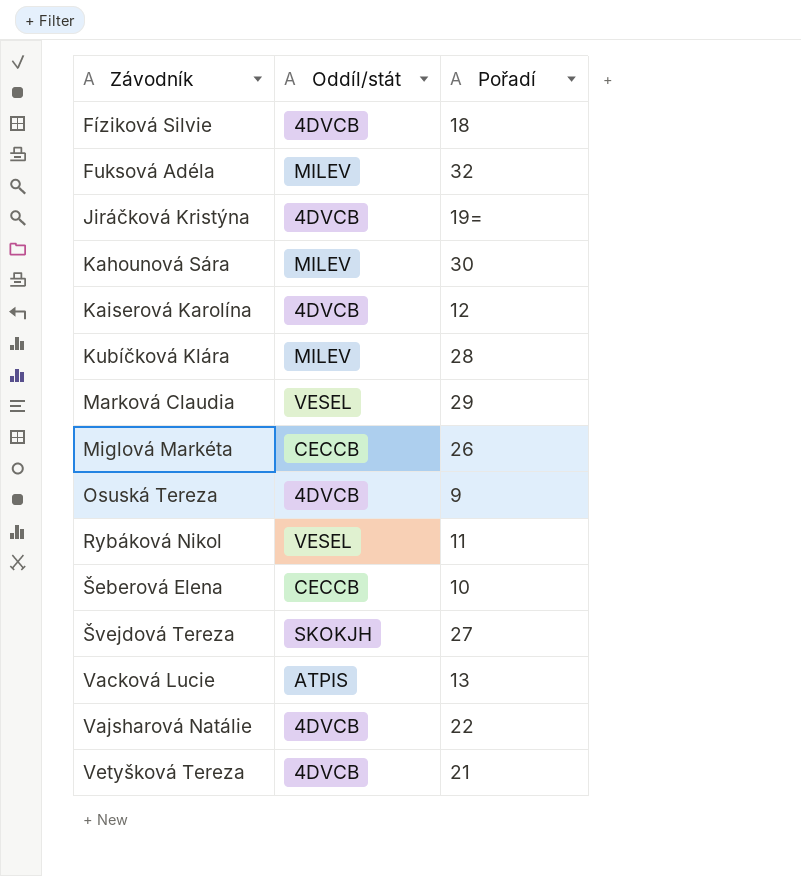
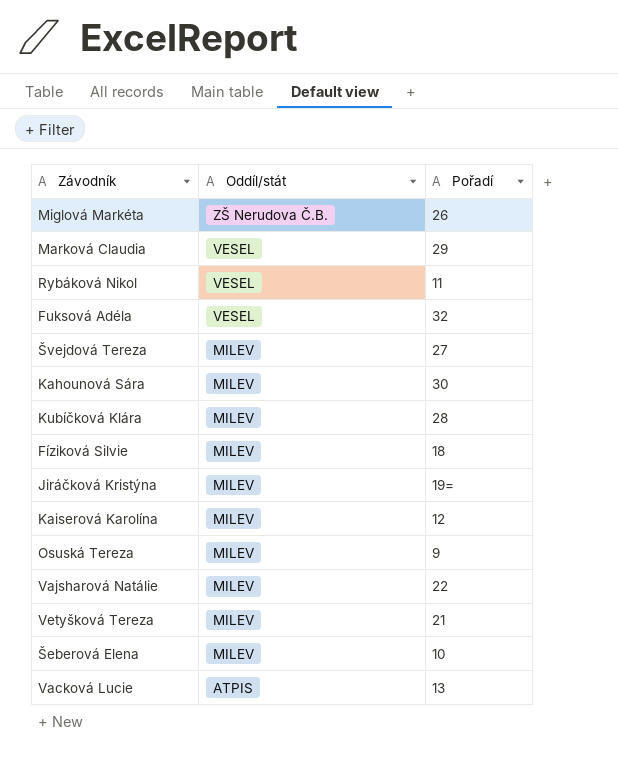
row order: Závodník ascending -> Oddíl/stát descending
Miglová Markéta | Oddíl/stát: CECCB -> ZŠ Nerudova Č.B.
Fuksová Adéla | Oddíl/stát: MILEV -> VESEL
Švejdová Tereza | Oddíl/stát: SKOKJH -> MILEV
Fíziková Silvie | Oddíl/stát: 4DVCB -> MILEV
Jiráčková Kristýna | Oddíl/stát: 4DVCB -> MILEV
Kaiserová Karolína | Oddíl/stát: 4DVCB -> MILEV
Osuská Tereza | Oddíl/stát: 4DVCB -> MILEV
Vajsharová Natálie | Oddíl/stát: 4DVCB -> MILEV
Vetyšková Tereza | Oddíl/stát: 4DVCB -> MILEV
Šeberová Elena | Oddíl/stát: CECCB -> MILEV

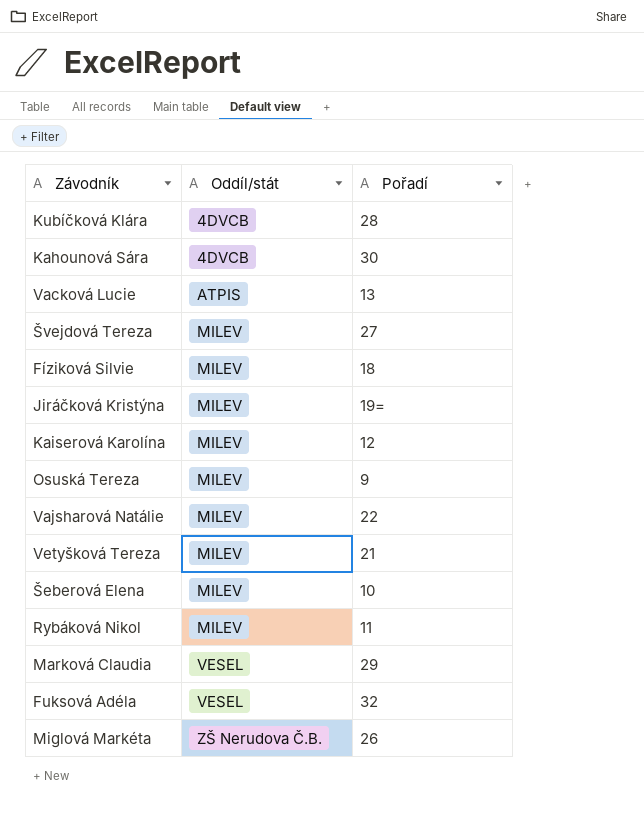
row order: Oddíl/stát descending -> Oddíl/stát ascending
Kubíčková Klára | Oddíl/stát: MILEV -> 4DVCB
Kahounová Sára | Oddíl/stát: MILEV -> 4DVCB
Rybáková Nikol | Oddíl/stát: VESEL -> MILEV

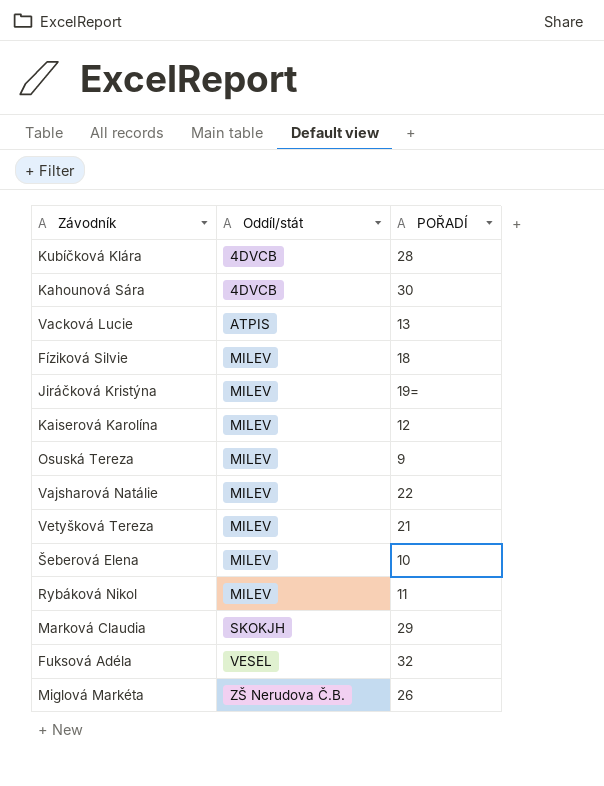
column name: Pořadí -> POŘADÍ
row Švejdová Tereza: MILEV | 27 -> none
Marková Claudia | Oddíl/stát: VESEL -> SKOKJH

